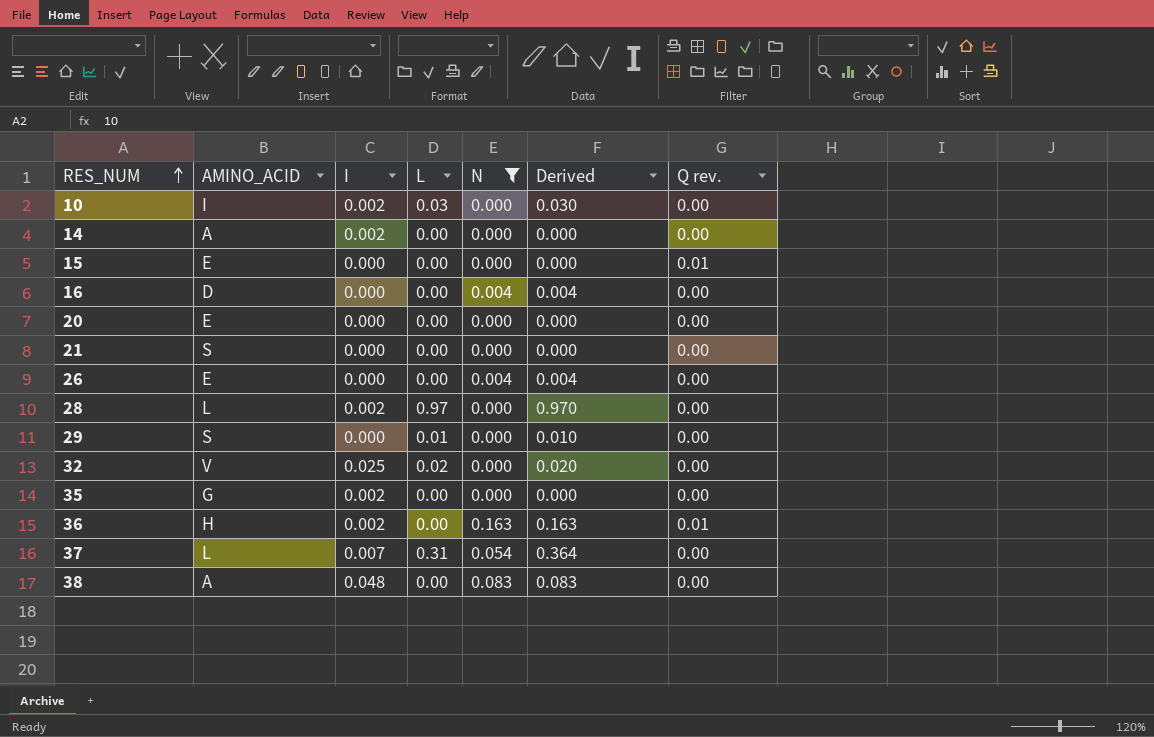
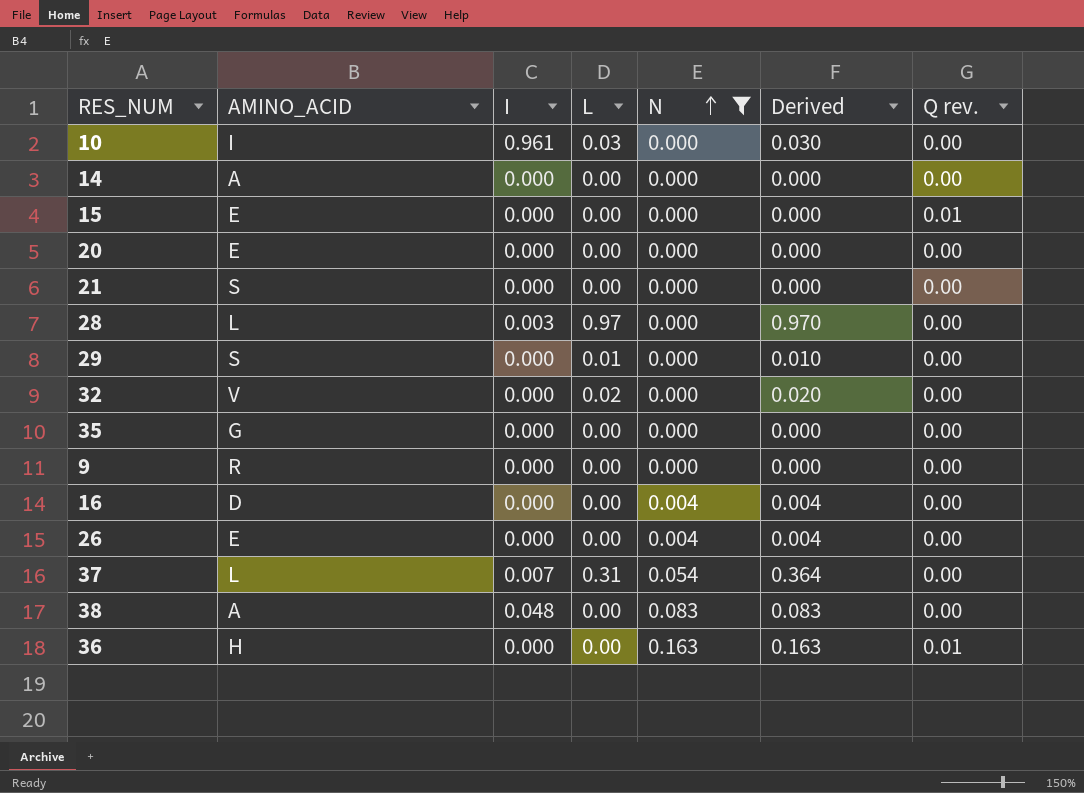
row order: RES_NUM ascending -> N ascending
10 | I: 0.002 -> 0.961
14 | I: 0.002 -> 0.000
28 | I: 0.002 -> 0.003
32 | I: 0.025 -> 0.000
35 | I: 0.002 -> 0.000
row 9: none -> R | 0.000 | 0.00 | 0.000 | 0.000 | 0.00
36 | I: 0.002 -> 0.000

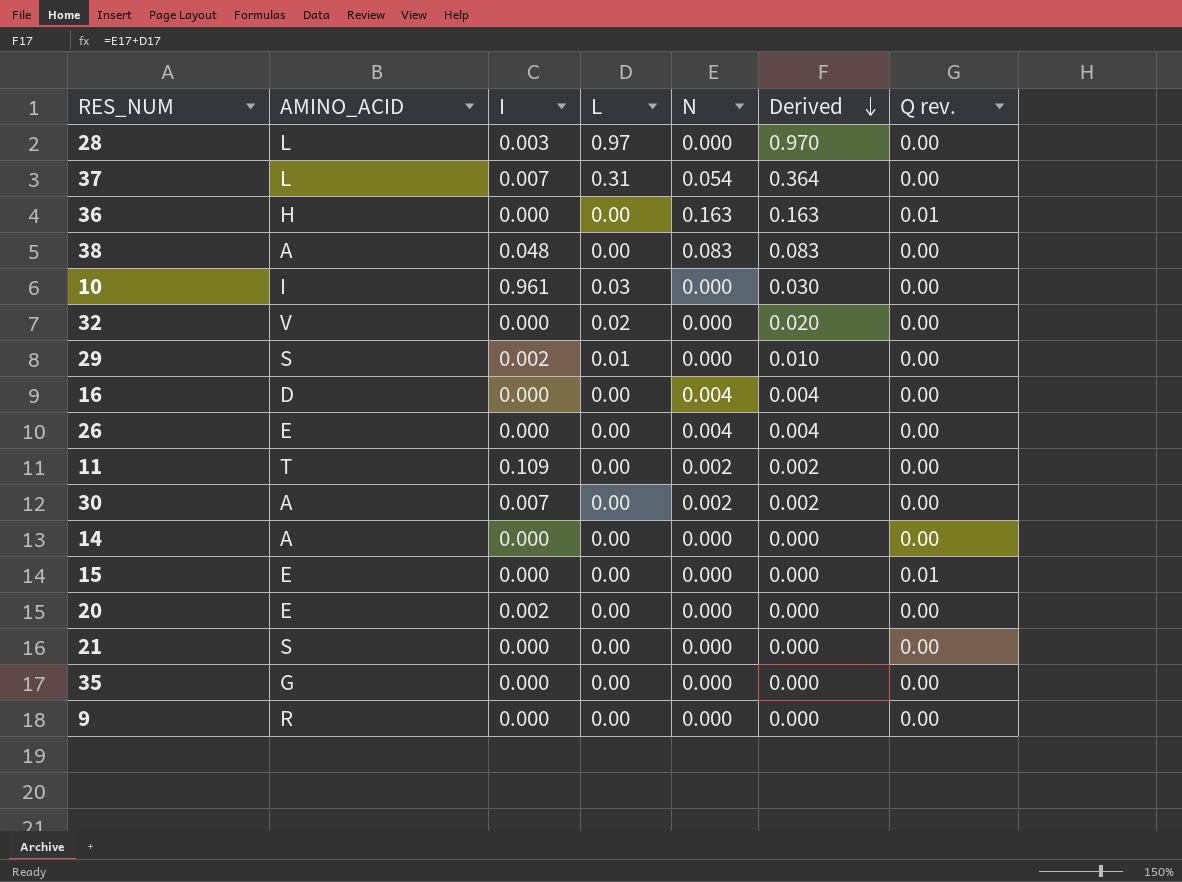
filter: N != 0.002 -> none
row order: N ascending -> Derived descending
29 | I: 0.000 -> 0.002
20 | I: 0.000 -> 0.002

